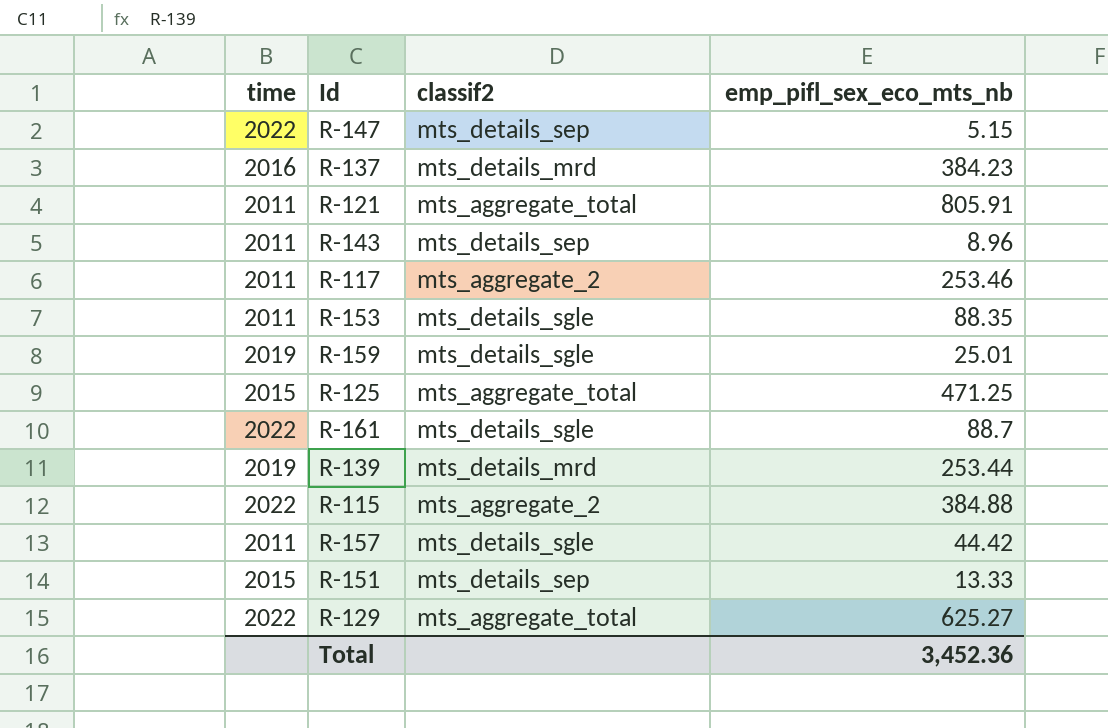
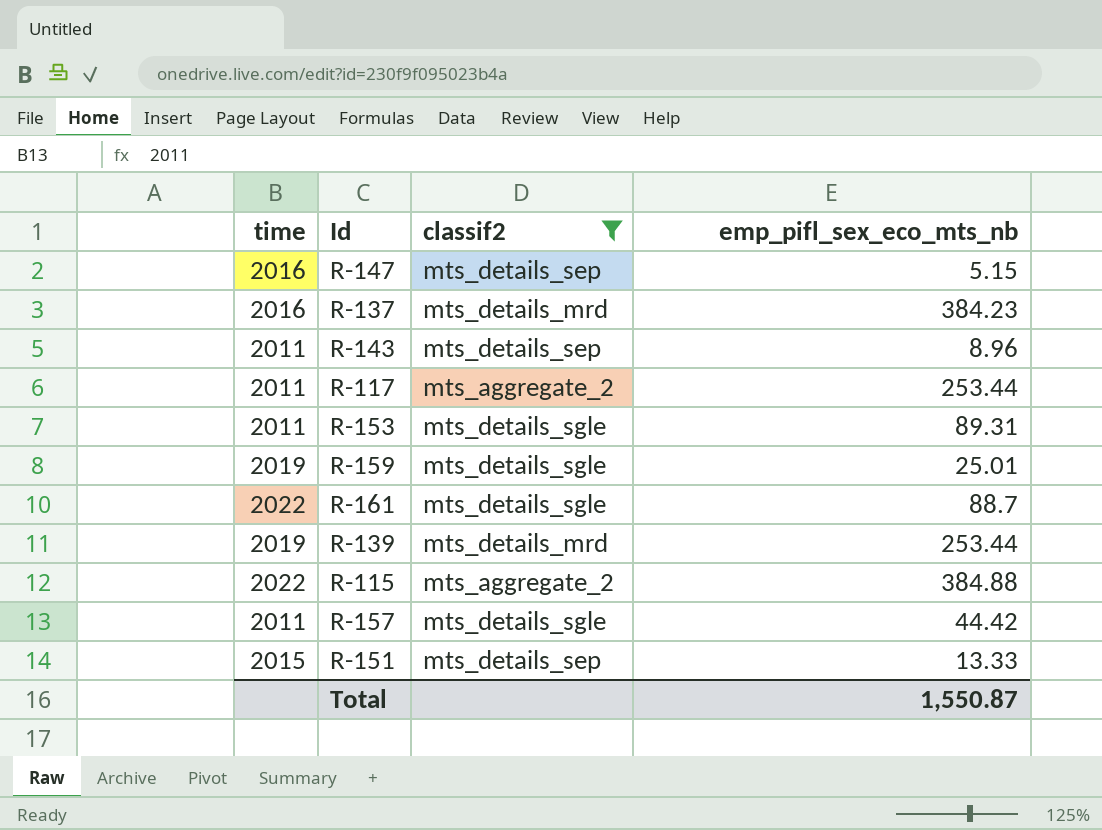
filter: none -> classif2 != mts_aggregate_total
R-147 | time: 2022 -> 2016
R-117 | emp_pifl_sex_eco_mts_nb: 253.46 -> 253.44
R-153 | emp_pifl_sex_eco_mts_nb: 88.35 -> 89.31
Total | emp_pifl_sex_eco_mts_nb: 3,452.36 -> 1,550.87

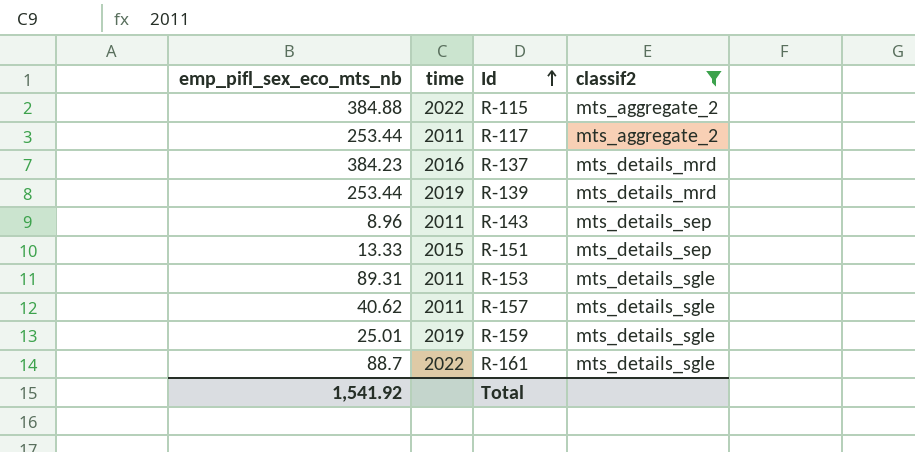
row order: none -> Id ascending
column emp_pifl_sex_eco_mts_nb | position: 4 -> 1
row R-147: 2016 | mts_details_sep | 5.15 -> none
R-157 | emp_pifl_sex_eco_mts_nb: 44.42 -> 40.62
Total | emp_pifl_sex_eco_mts_nb: 1,550.87 -> 1,541.92

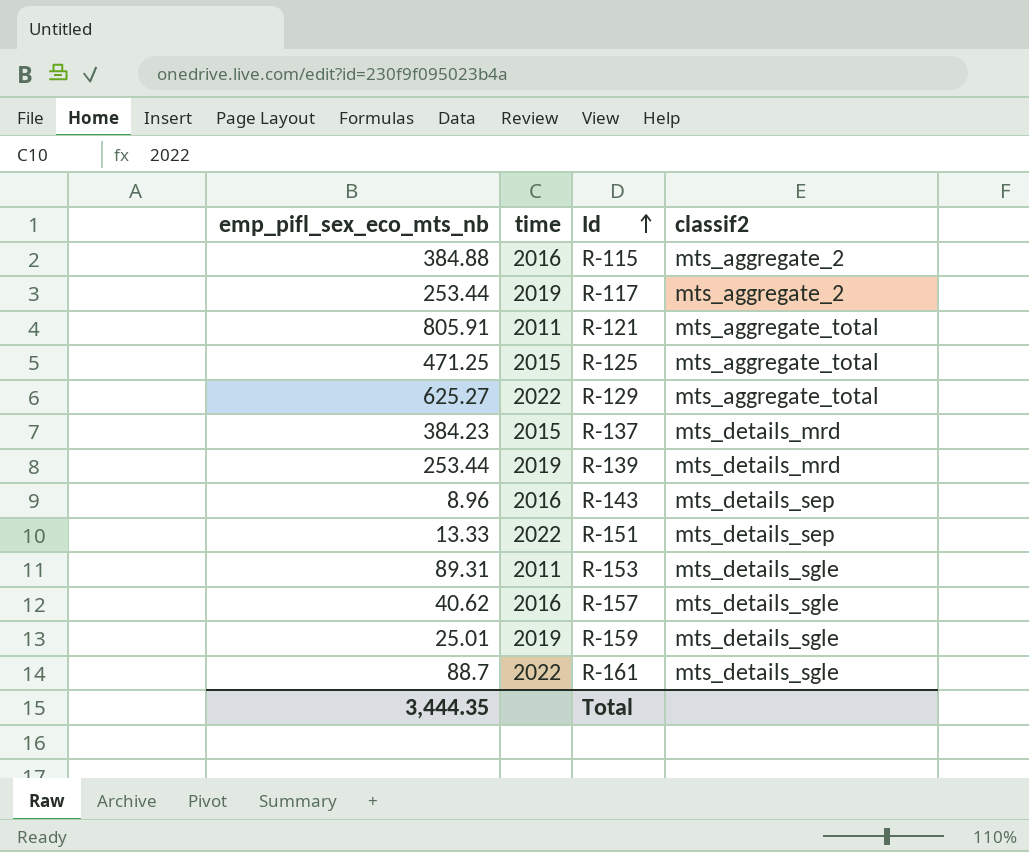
filter: classif2 != mts_aggregate_total -> none
R-115 | time: 2022 -> 2016
R-117 | time: 2011 -> 2019
R-137 | time: 2016 -> 2015
R-143 | time: 2011 -> 2016
R-151 | time: 2015 -> 2022
R-157 | time: 2011 -> 2016
Total | emp_pifl_sex_eco_mts_nb: 1,541.92 -> 3,444.35

